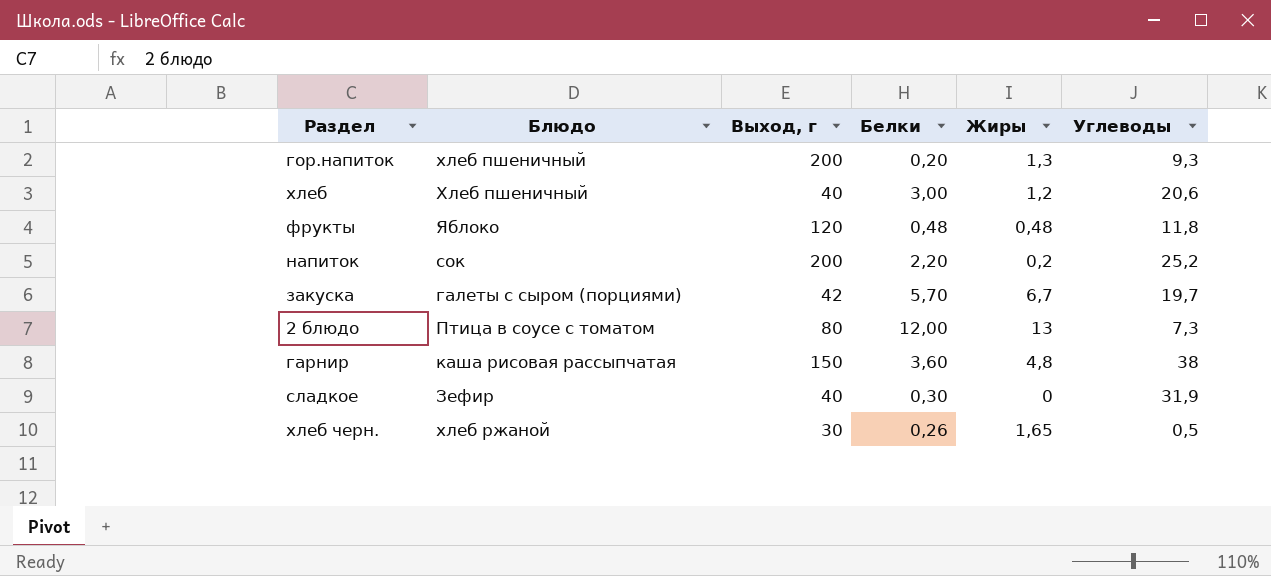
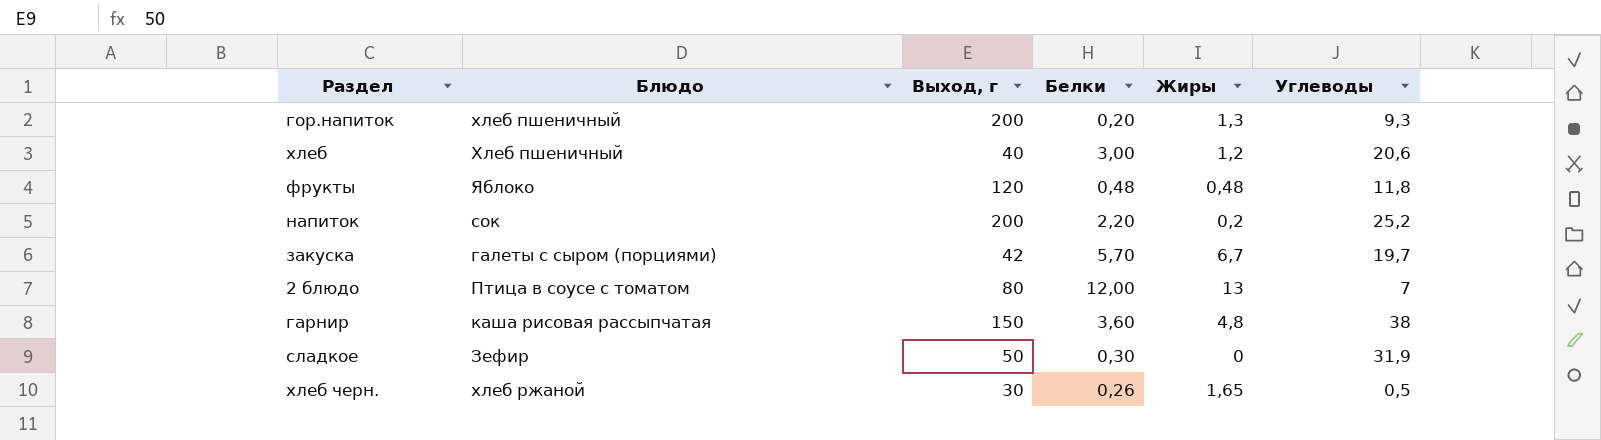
2 блюдо | Углеводы: 7,3 -> 7
сладкое | Выход, г: 40 -> 50

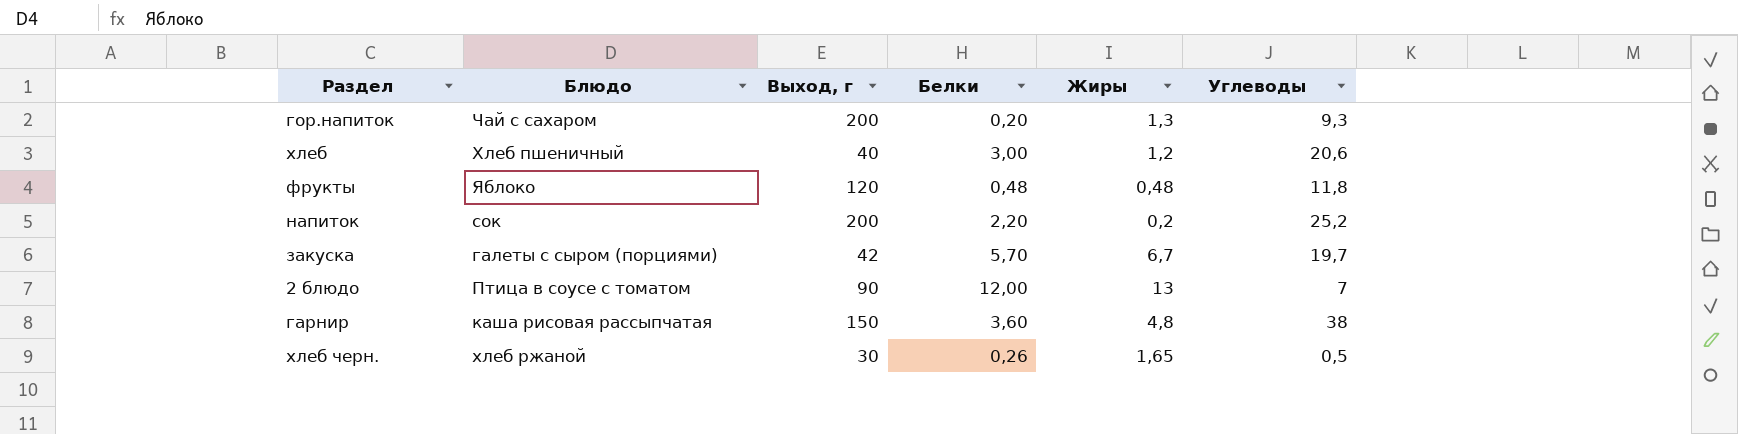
row сладкое: Зефир | 50 | 0,30 | 0 | 31,9 -> none
гор.напиток | Блюдо: хлеб пшеничный -> Чай с сахаром
2 блюдо | Выход, г: 80 -> 90

